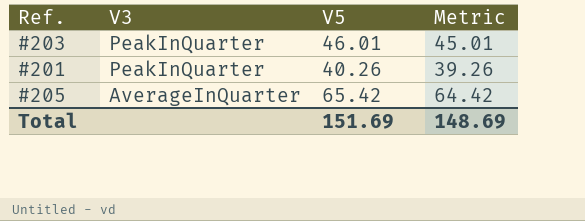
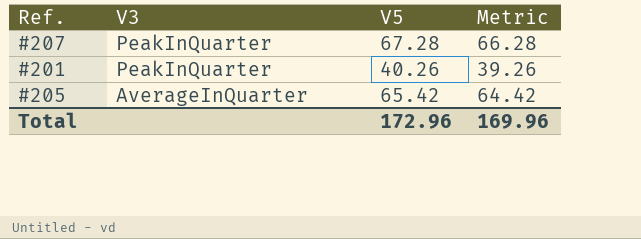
row #203: PeakInQuarter | 46.01 | 45.01 -> none
row #207: none -> PeakInQuarter | 67.28 | 66.28
Total | V5: 151.69 -> 172.96
Total | Metric: 148.69 -> 169.96

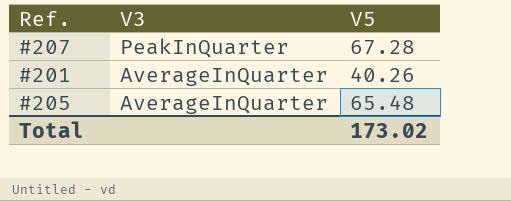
column Metric | formula: [V5] - 1 -> none
#201 | V3: PeakInQuarter -> AverageInQuarter
#205 | V5: 65.42 -> 65.48
Total | V5: 172.96 -> 173.02

